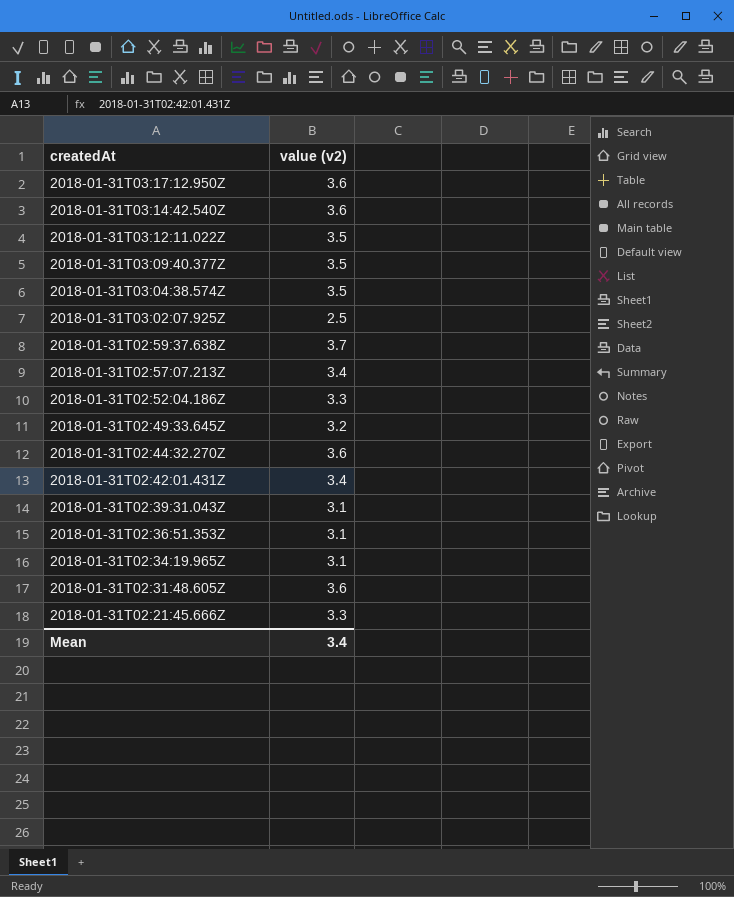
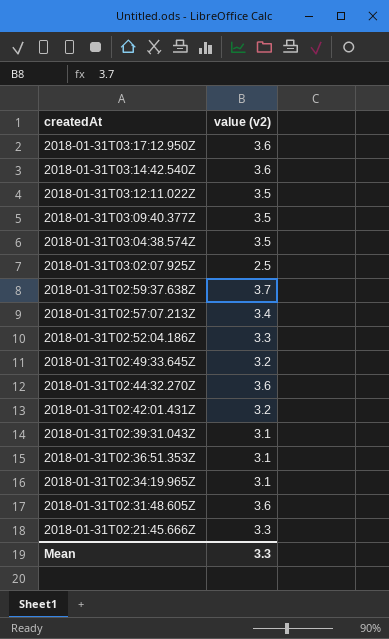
2018-01-31T02:42:01.431Z | value (v2): 3.4 -> 3.2
Mean | value (v2): 3.4 -> 3.3

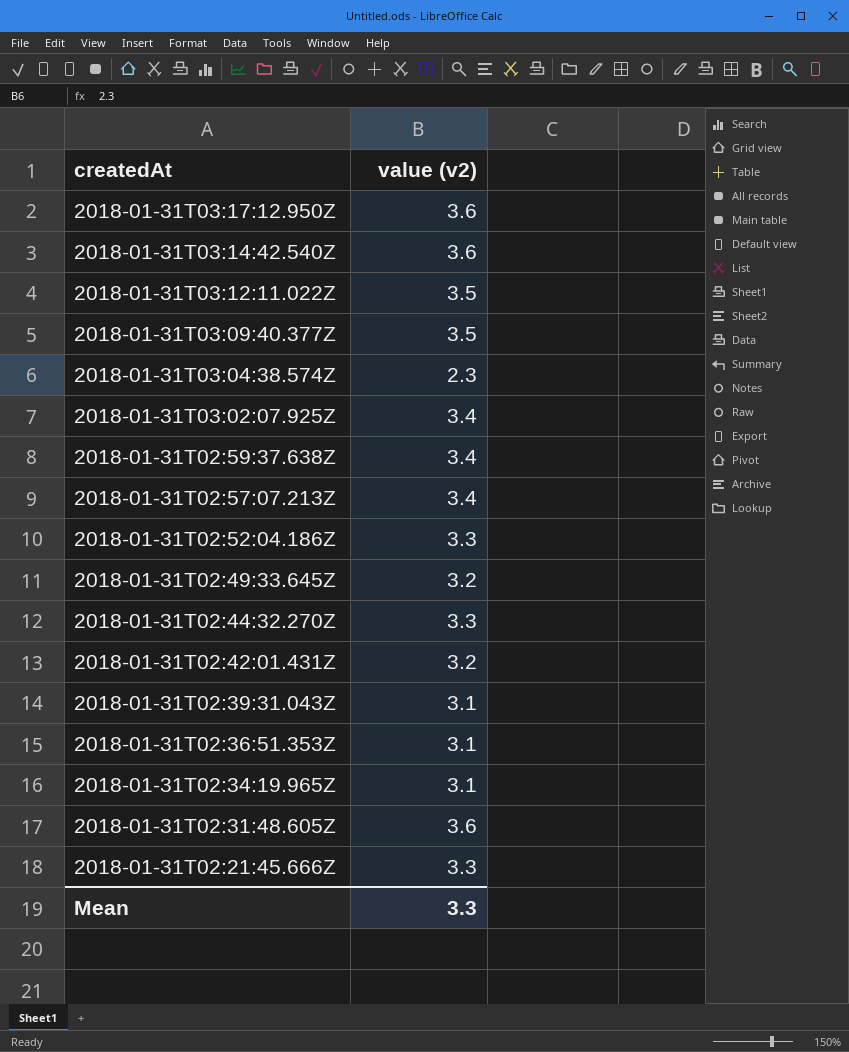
2018-01-31T03:04:38.574Z | value (v2): 3.5 -> 2.3
2018-01-31T03:02:07.925Z | value (v2): 2.5 -> 3.4
2018-01-31T02:59:37.638Z | value (v2): 3.7 -> 3.4
2018-01-31T02:44:32.270Z | value (v2): 3.6 -> 3.3

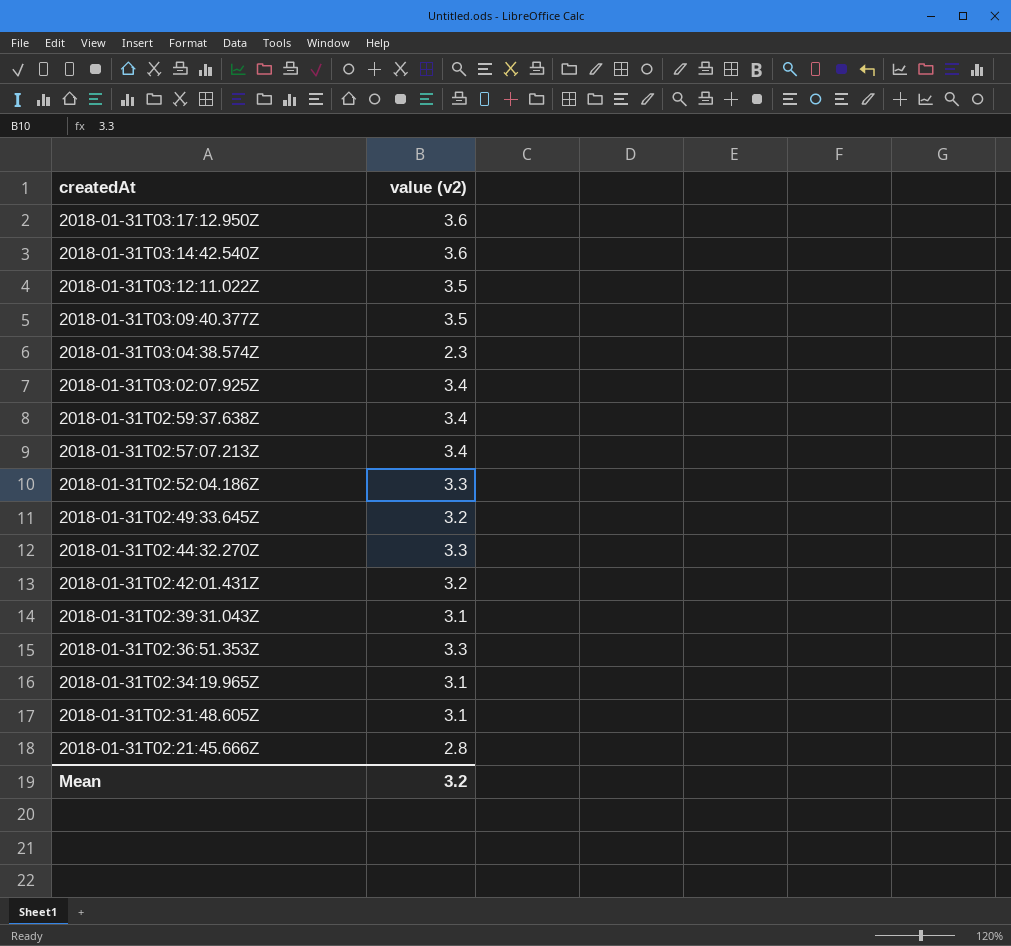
2018-01-31T02:36:51.353Z | value (v2): 3.1 -> 3.3
2018-01-31T02:31:48.605Z | value (v2): 3.6 -> 3.1
2018-01-31T02:21:45.666Z | value (v2): 3.3 -> 2.8
Mean | value (v2): 3.3 -> 3.2

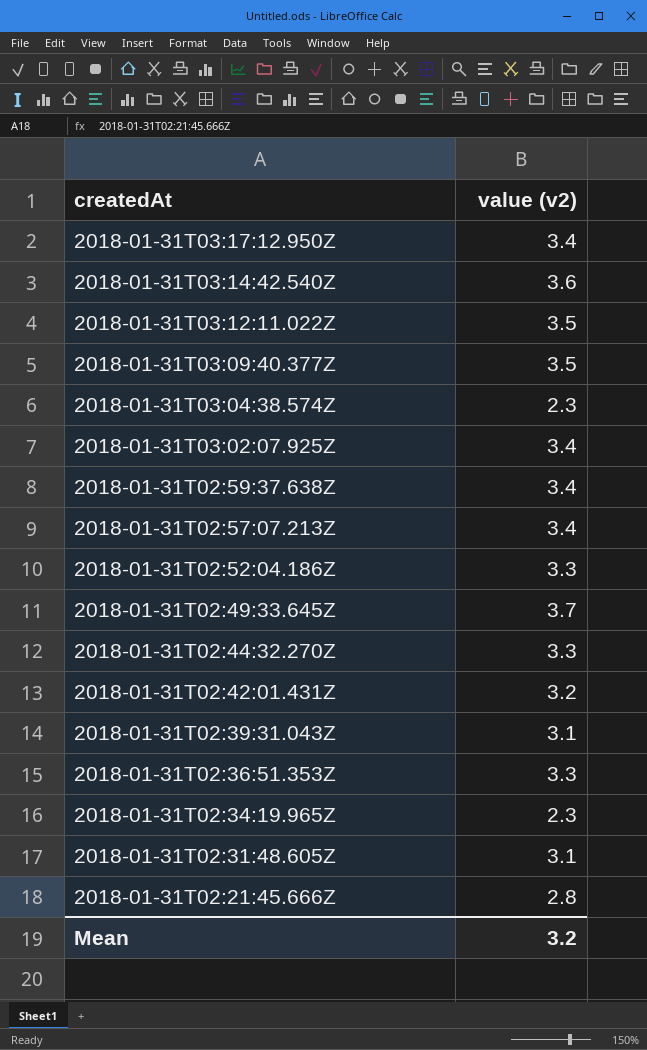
2018-01-31T03:17:12.950Z | value (v2): 3.6 -> 3.4
2018-01-31T02:49:33.645Z | value (v2): 3.2 -> 3.7
2018-01-31T02:34:19.965Z | value (v2): 3.1 -> 2.3

